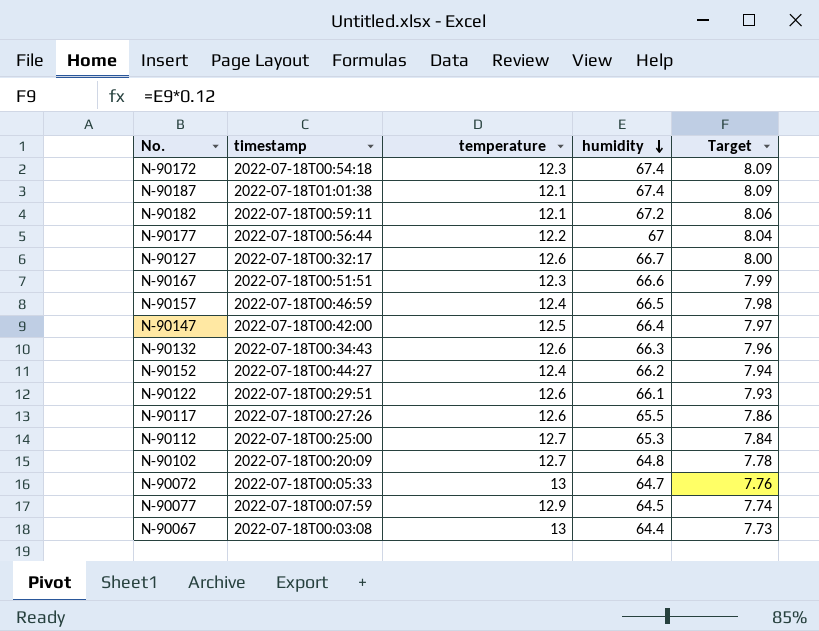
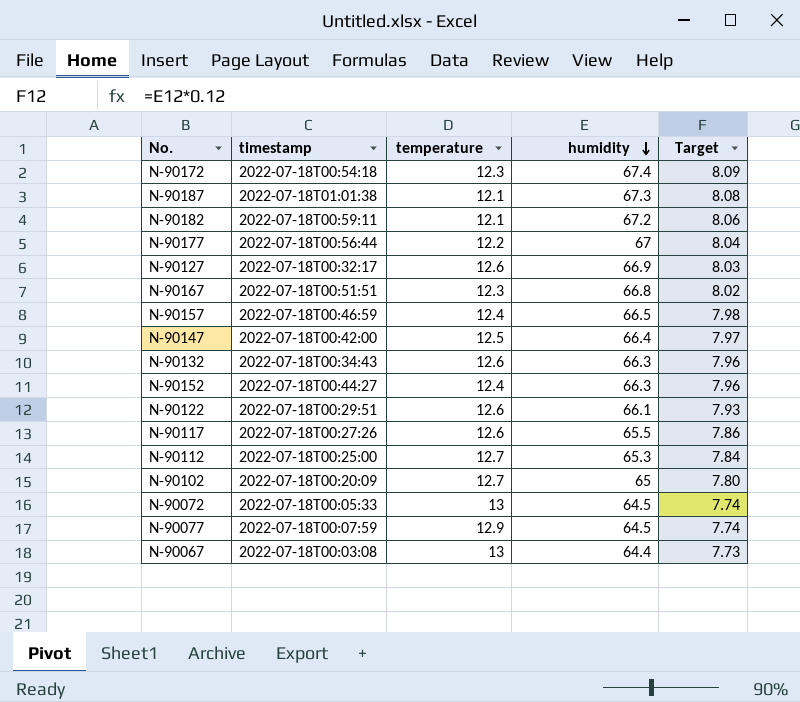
N-90187 | humidity: 67.4 -> 67.3
N-90187 | Target: 8.09 -> 8.08
N-90127 | humidity: 66.7 -> 66.9
N-90127 | Target: 8.00 -> 8.03
N-90167 | humidity: 66.6 -> 66.8
N-90167 | Target: 7.99 -> 8.02
N-90152 | humidity: 66.2 -> 66.3
N-90152 | Target: 7.94 -> 7.96
N-90102 | humidity: 64.8 -> 65
N-90102 | Target: 7.78 -> 7.80
N-90072 | humidity: 64.7 -> 64.5
N-90072 | Target: 7.76 -> 7.74

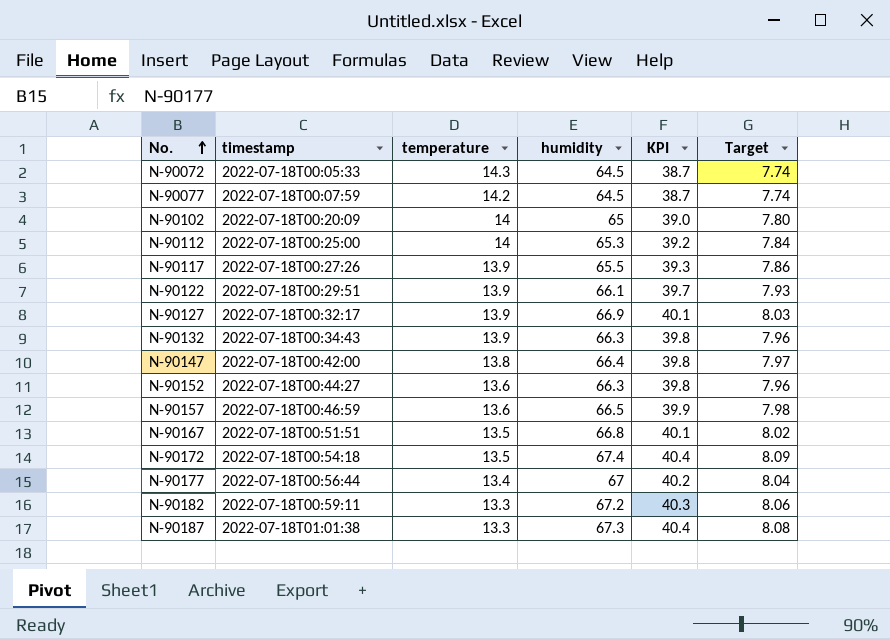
row order: humidity descending -> No. ascending
column KPI | formula: none -> [humidity] * 0.6
row N-90067: 2022-07-18T00:03:08 | 13 | 64.4 | 7.73 -> none
N-90072 | temperature: 13 -> 14.3
N-90077 | temperature: 12.9 -> 14.2
N-90102 | temperature: 12.7 -> 14
N-90112 | temperature: 12.7 -> 14
N-90117 | temperature: 12.6 -> 13.9
N-90122 | temperature: 12.6 -> 13.9
N-90127 | temperature: 12.6 -> 13.9
N-90132 | temperature: 12.6 -> 13.9
N-90147 | temperature: 12.5 -> 13.8
N-90152 | temperature: 12.4 -> 13.6
N-90157 | temperature: 12.4 -> 13.6
N-90167 | temperature: 12.3 -> 13.5
N-90172 | temperature: 12.3 -> 13.5
N-90177 | temperature: 12.2 -> 13.4
N-90182 | temperature: 12.1 -> 13.3
N-90187 | temperature: 12.1 -> 13.3

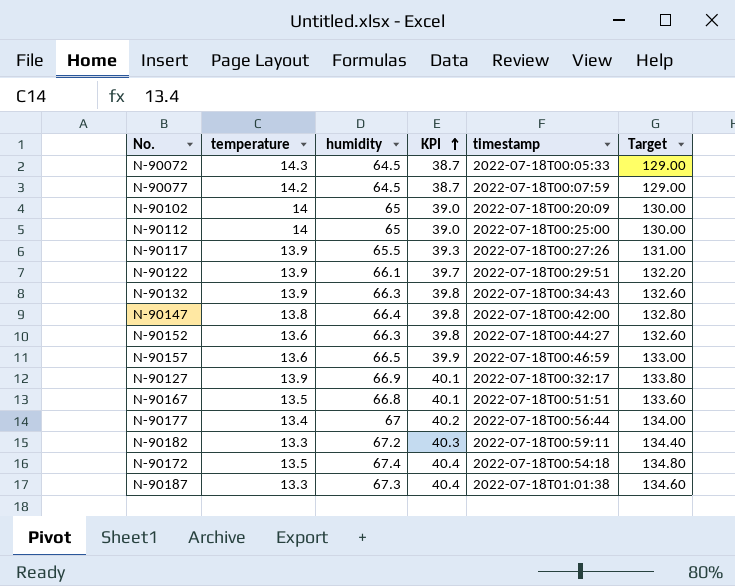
row order: No. ascending -> KPI ascending
column timestamp | position: 2 -> 5
column Target | formula: [humidity] * 0.12 -> [humidity] * 2
N-90112 | humidity: 65.3 -> 65
N-90112 | KPI: 39.2 -> 39.0

